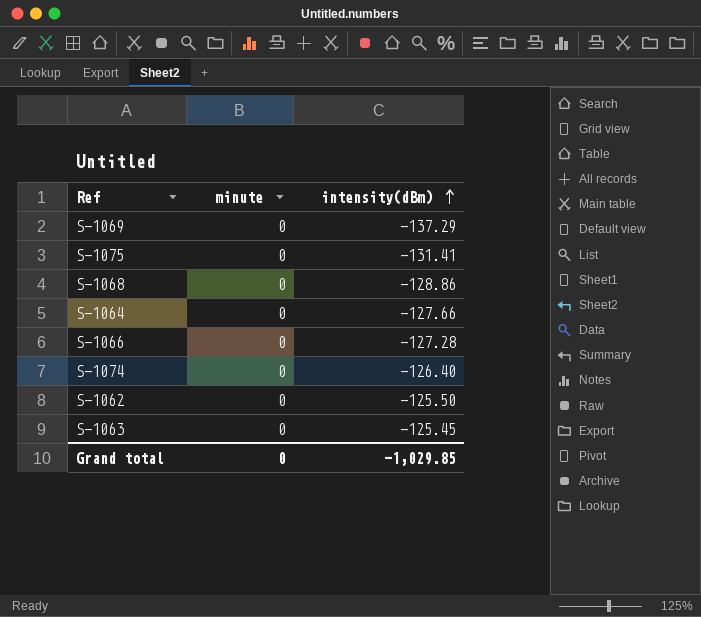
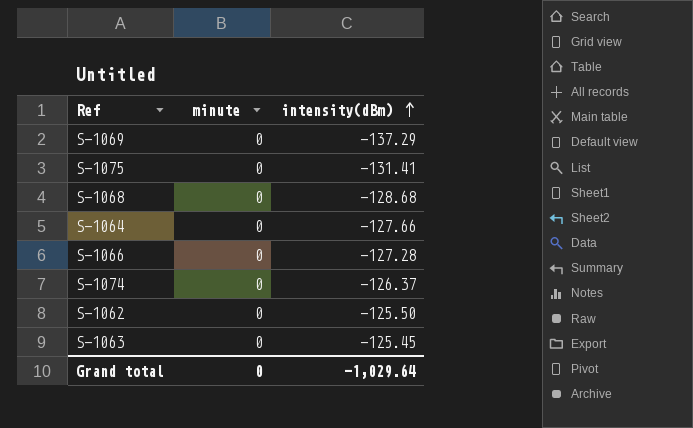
S-1068 | intensity(dBm): -128.86 -> -128.68
S-1074 | intensity(dBm): -126.40 -> -126.37
Grand total | intensity(dBm): -1,029.85 -> -1,029.64

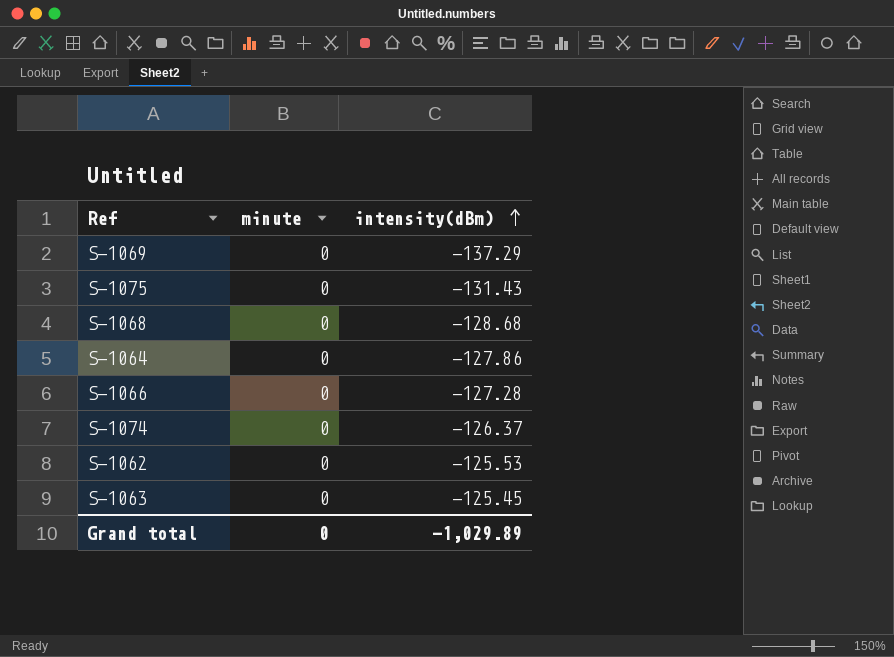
S-1075 | intensity(dBm): -131.41 -> -131.43
S-1064 | intensity(dBm): -127.66 -> -127.86
S-1062 | intensity(dBm): -125.50 -> -125.53
Grand total | intensity(dBm): -1,029.64 -> -1,029.89

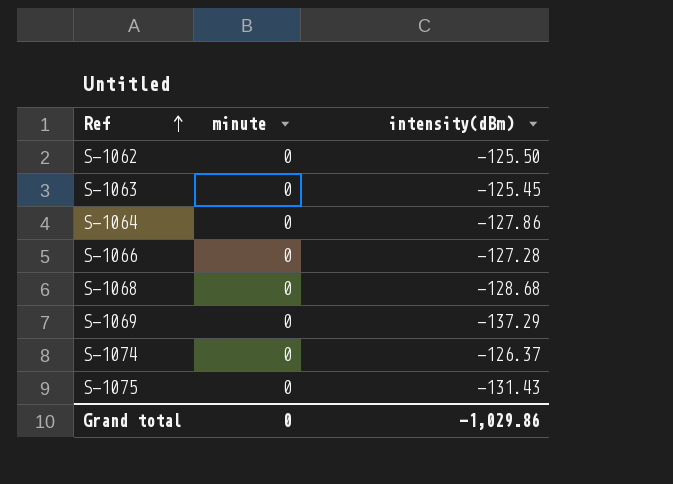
row order: intensity(dBm) ascending -> Ref ascending
S-1062 | intensity(dBm): -125.53 -> -125.50
Grand total | intensity(dBm): -1,029.89 -> -1,029.86

